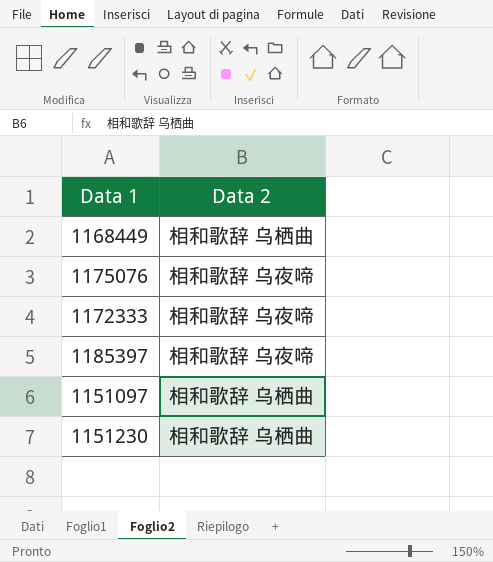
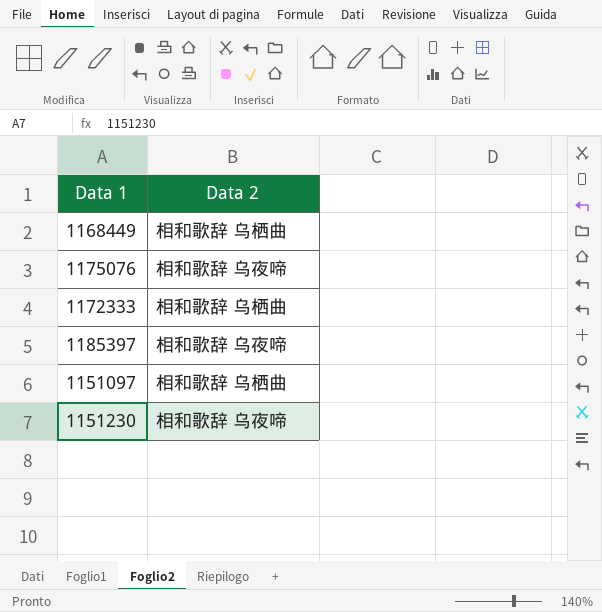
1172333 | Data 2: 相和歌辞 乌夜啼 -> 相和歌辞 乌栖曲
1151230 | Data 2: 相和歌辞 乌栖曲 -> 相和歌辞 乌夜啼

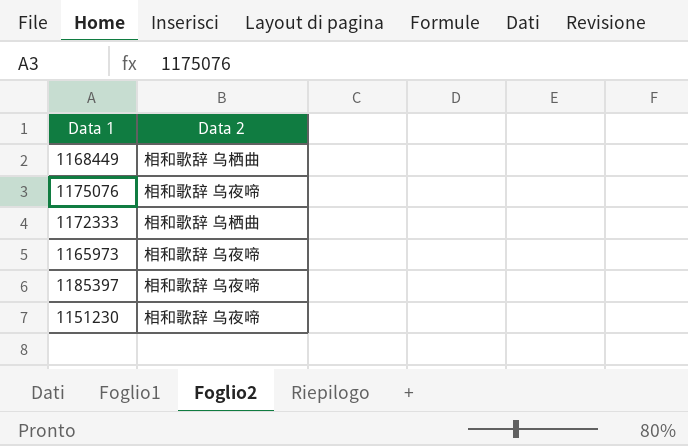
row 1151097: 相和歌辞 乌栖曲 -> none
row 1165973: none -> 相和歌辞 乌夜啼

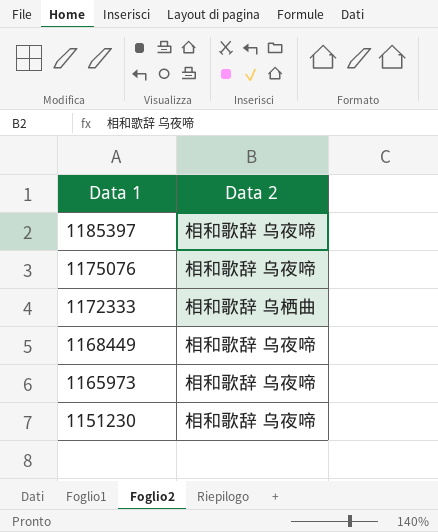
row order: none -> Data 1 descending
1168449 | Data 2: 相和歌辞 乌栖曲 -> 相和歌辞 乌夜啼

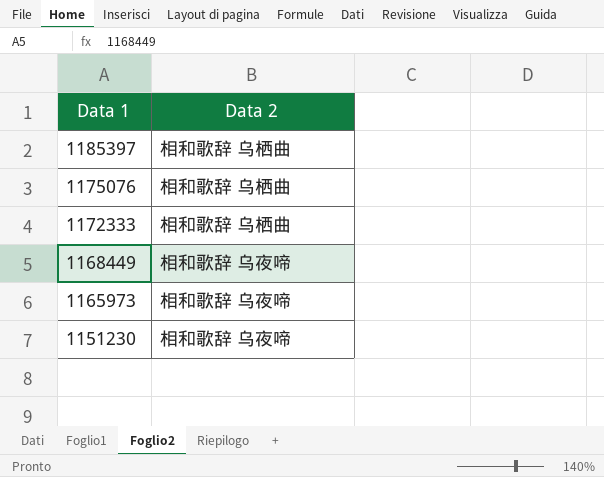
1185397 | Data 2: 相和歌辞 乌夜啼 -> 相和歌辞 乌栖曲
1175076 | Data 2: 相和歌辞 乌夜啼 -> 相和歌辞 乌栖曲

